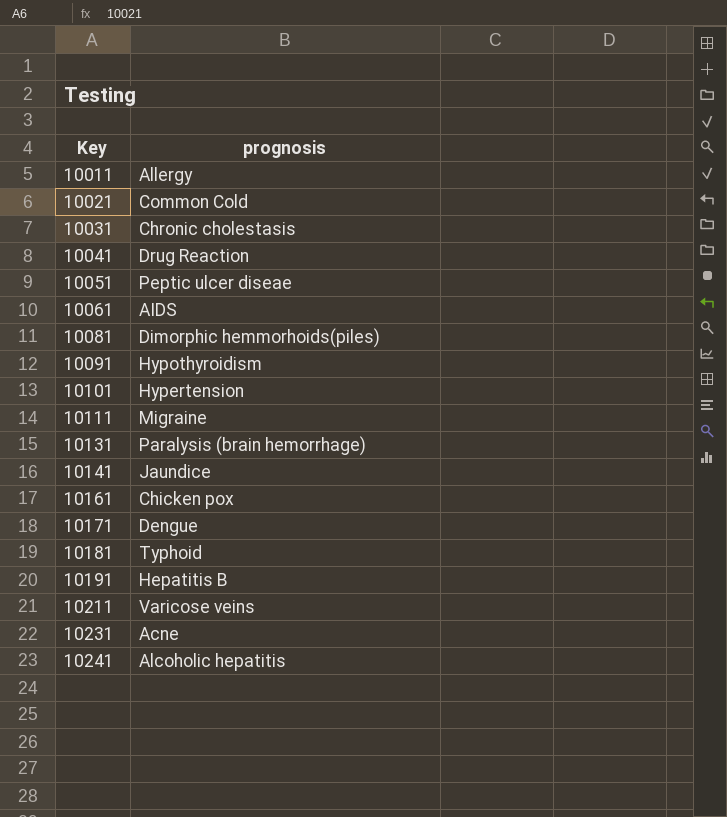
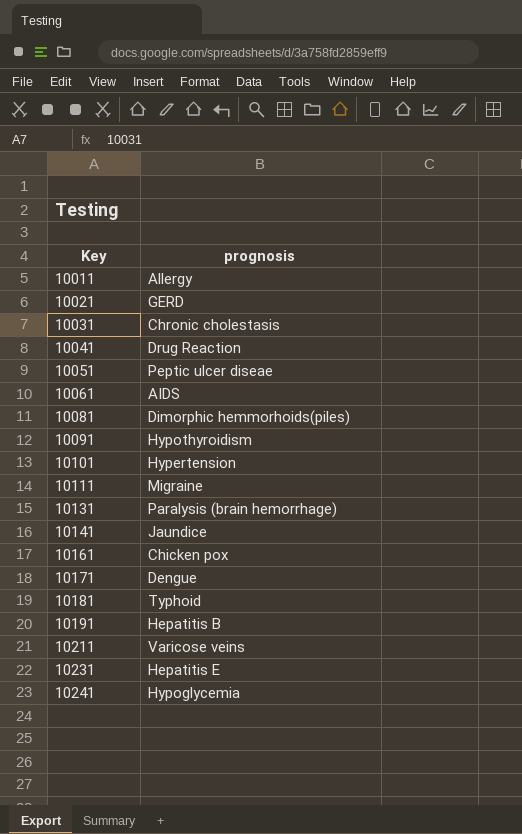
10021 | prognosis: Common Cold -> GERD
10231 | prognosis: Acne -> Hepatitis E
10241 | prognosis: Alcoholic hepatitis -> Hypoglycemia

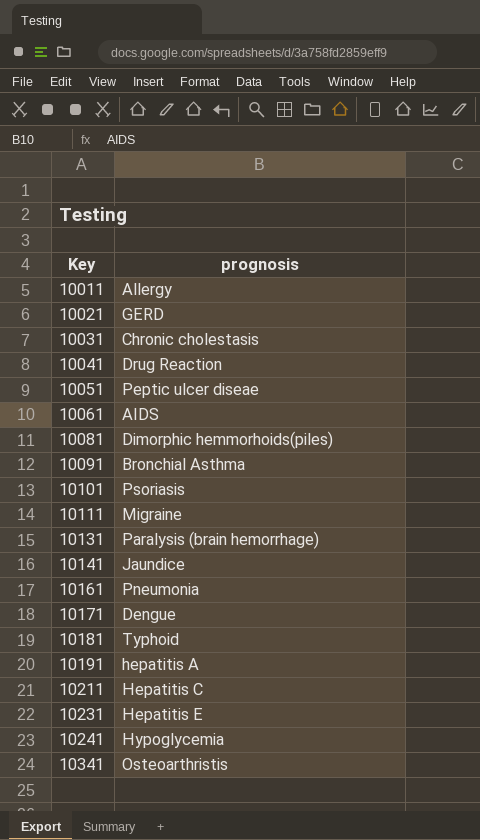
10091 | prognosis: Hypothyroidism -> Bronchial Asthma
10101 | prognosis: Hypertension -> Psoriasis
10161 | prognosis: Chicken pox -> Pneumonia
10191 | prognosis: Hepatitis B -> hepatitis A
10211 | prognosis: Varicose veins -> Hepatitis C
row 10341: none -> Osteoarthristis

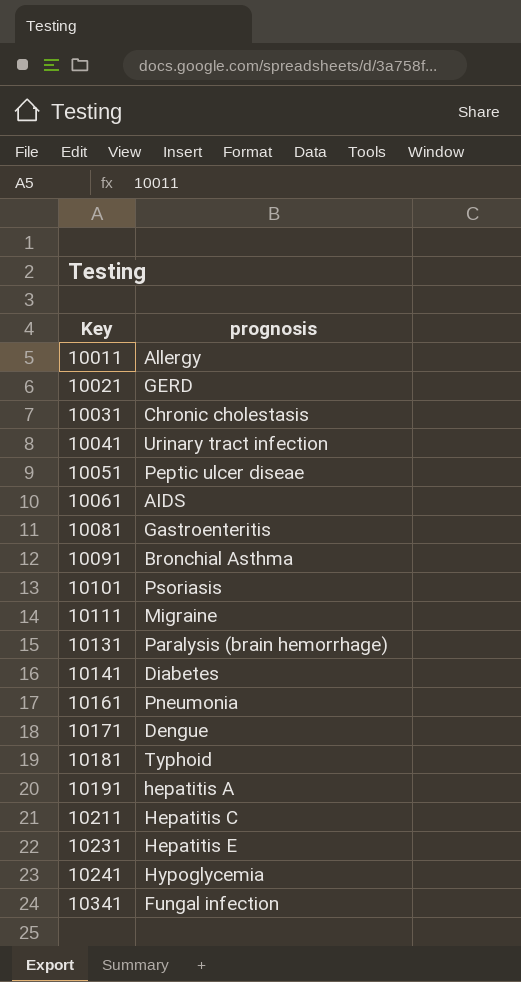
10041 | prognosis: Drug Reaction -> Urinary tract infection
10081 | prognosis: Dimorphic hemmorhoids(piles) -> Gastroenteritis
10141 | prognosis: Jaundice -> Diabetes
10341 | prognosis: Osteoarthristis -> Fungal infection

